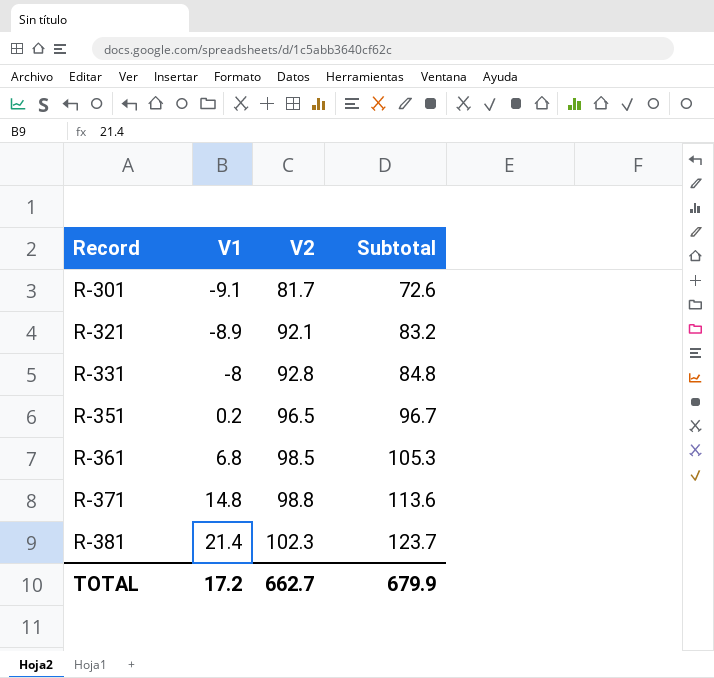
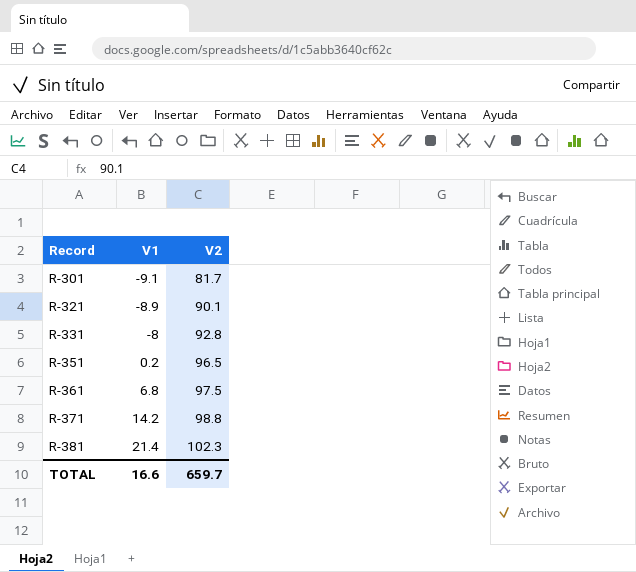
column Subtotal | formula: [V1] + [V2] -> none
R-321 | V2: 92.1 -> 90.1
R-361 | V2: 98.5 -> 97.5
R-371 | V1: 14.8 -> 14.2
TOTAL | V1: 17.2 -> 16.6
TOTAL | V2: 662.7 -> 659.7

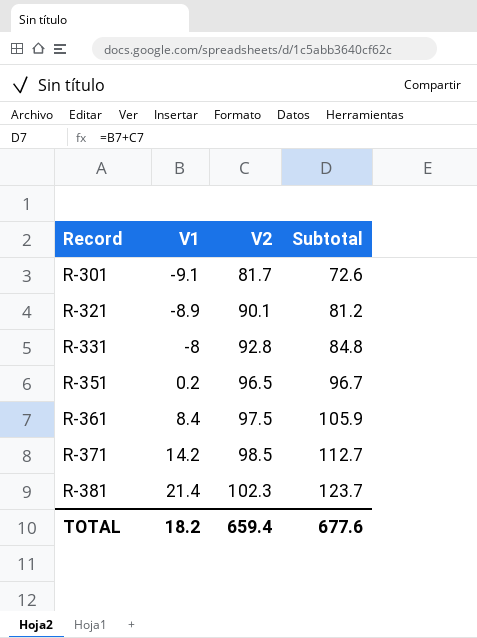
column Subtotal | formula: none -> [V1] + [V2]
R-361 | V1: 6.8 -> 8.4
R-371 | V2: 98.8 -> 98.5
TOTAL | V1: 16.6 -> 18.2
TOTAL | V2: 659.7 -> 659.4

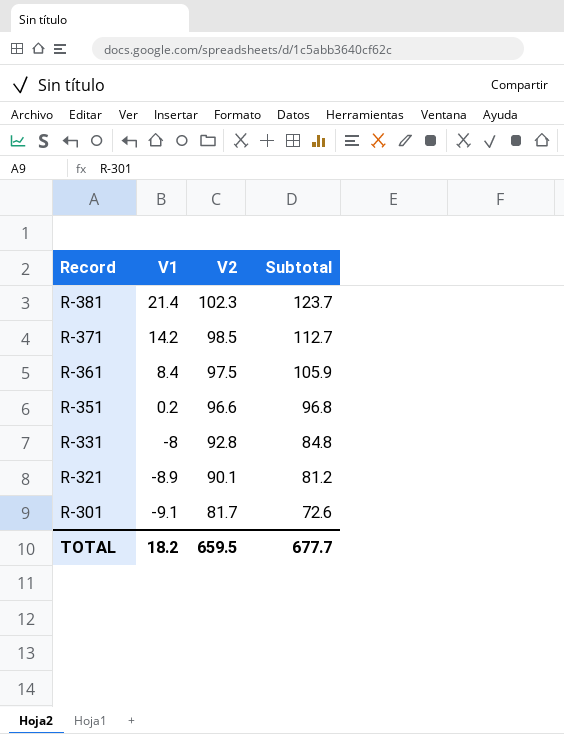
row order: Record ascending -> Record descending
R-351 | V2: 96.5 -> 96.6
R-351 | Subtotal: 96.7 -> 96.8
TOTAL | V2: 659.4 -> 659.5
TOTAL | Subtotal: 677.6 -> 677.7

